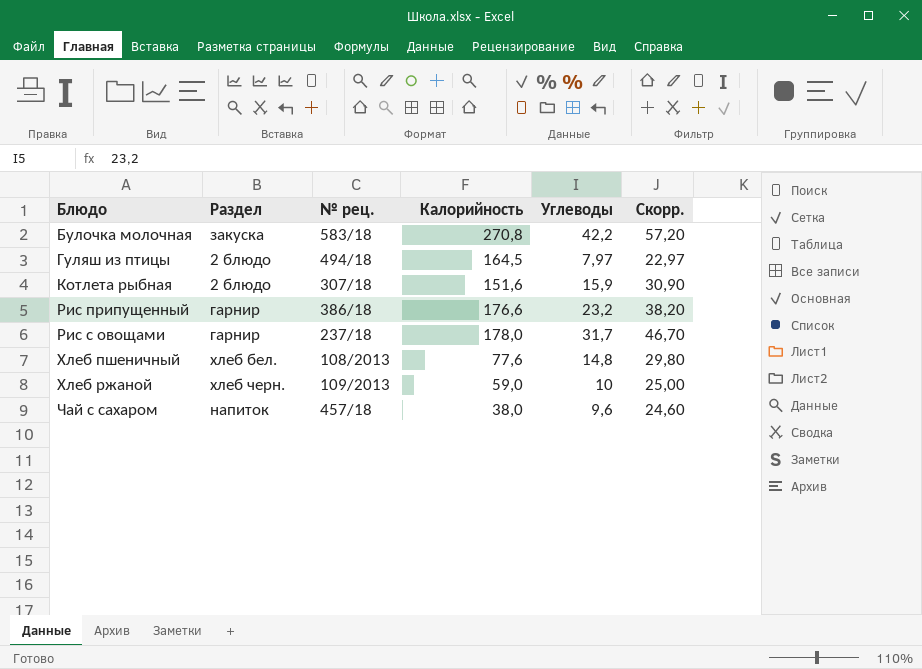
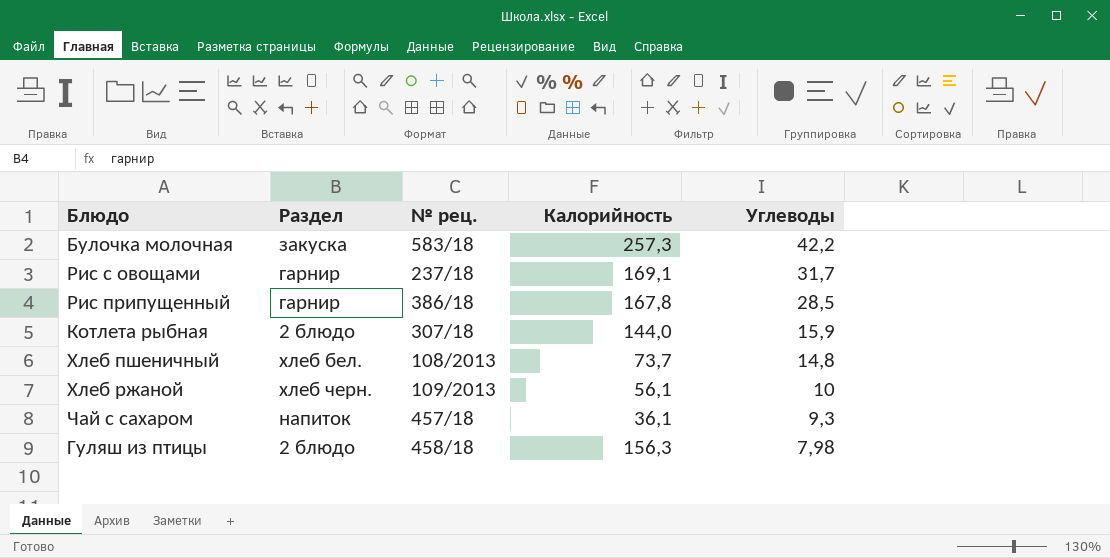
row order: Блюдо ascending -> Углеводы descending
column Скорр. | formula: [Углеводы] + 15 -> none
Булочка молочная | Калорийность: 270,8 -> 257,3
Рис с овощами | Калорийность: 178,0 -> 169,1
Рис припущенный | Калорийность: 176,6 -> 167,8
Рис припущенный | Углеводы: 23,2 -> 28,5
Котлета рыбная | Калорийность: 151,6 -> 144,0
Хлеб пшеничный | Калорийность: 77,6 -> 73,7
Хлеб ржаной | Калорийность: 59,0 -> 56,1
Чай с сахаром | Калорийность: 38,0 -> 36,1
Чай с сахаром | Углеводы: 9,6 -> 9,3
Гуляш из птицы | № рец.: 494/18 -> 458/18
Гуляш из птицы | Калорийность: 164,5 -> 156,3
Гуляш из птицы | Углеводы: 7,97 -> 7,98

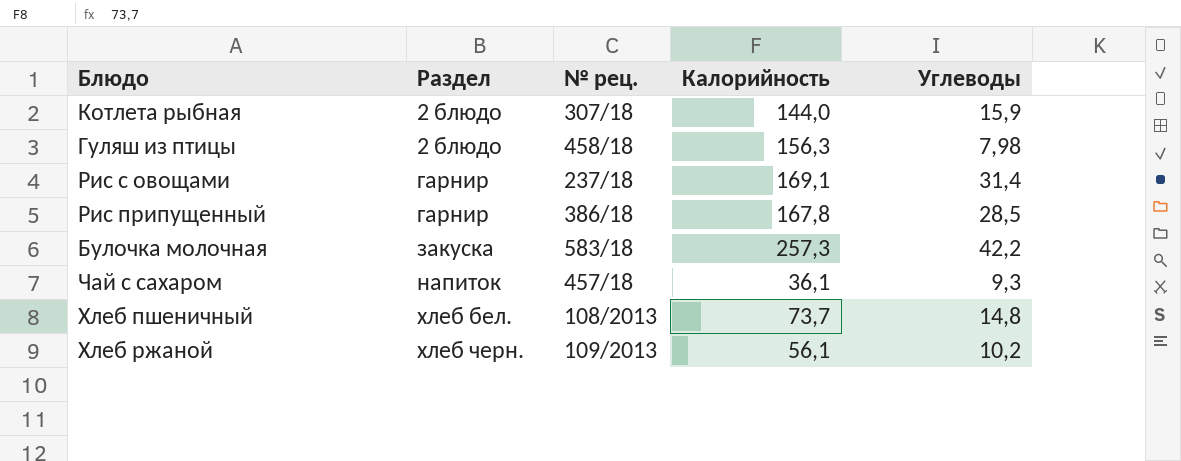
row order: Углеводы descending -> Раздел ascending
Рис с овощами | Углеводы: 31,7 -> 31,4
Хлеб ржаной | Углеводы: 10 -> 10,2

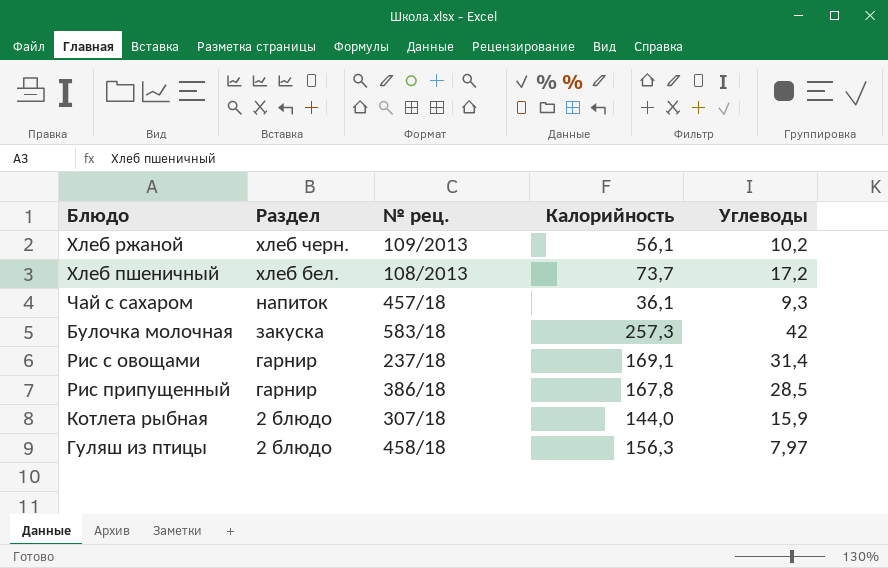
row order: Раздел ascending -> Раздел descending
Хлеб пшеничный | Углеводы: 14,8 -> 17,2
Булочка молочная | Углеводы: 42,2 -> 42
Гуляш из птицы | Углеводы: 7,98 -> 7,97

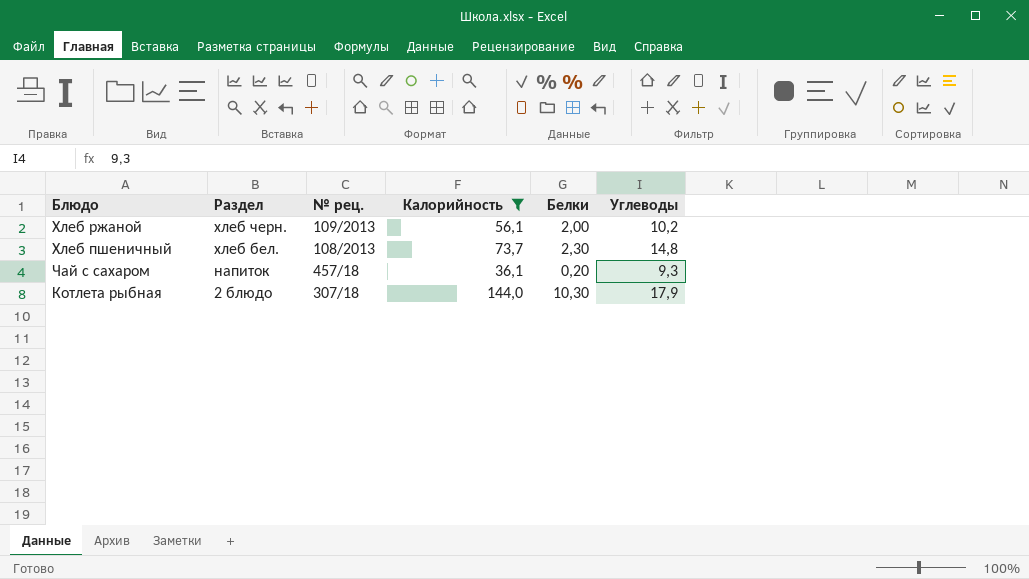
filter: none -> Калорийность <= 144,0
column Белки | position: none -> 5
Хлеб пшеничный | Углеводы: 17,2 -> 14,8
Котлета рыбная | Углеводы: 15,9 -> 17,9

